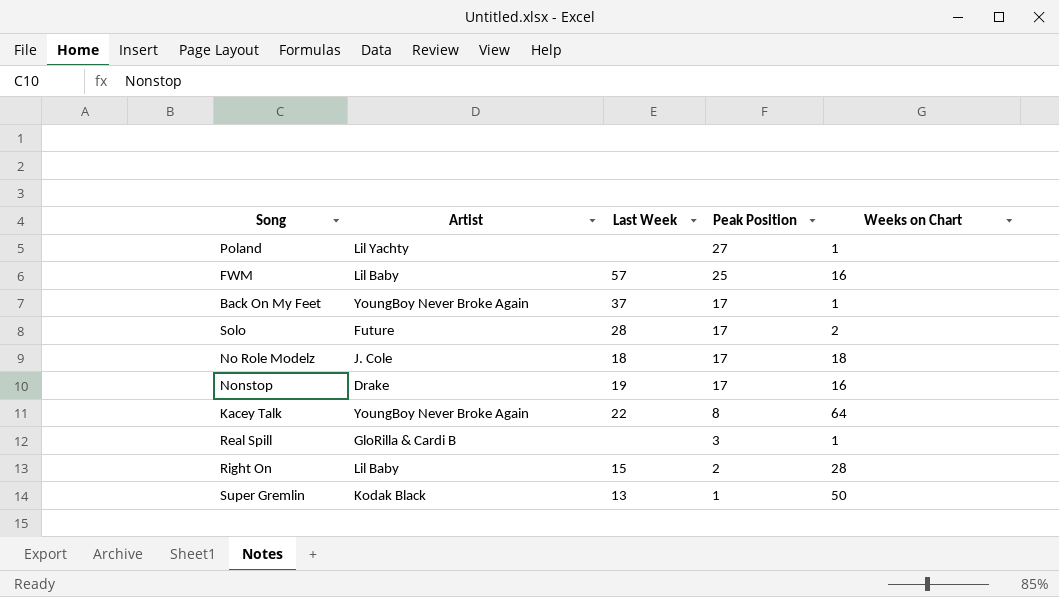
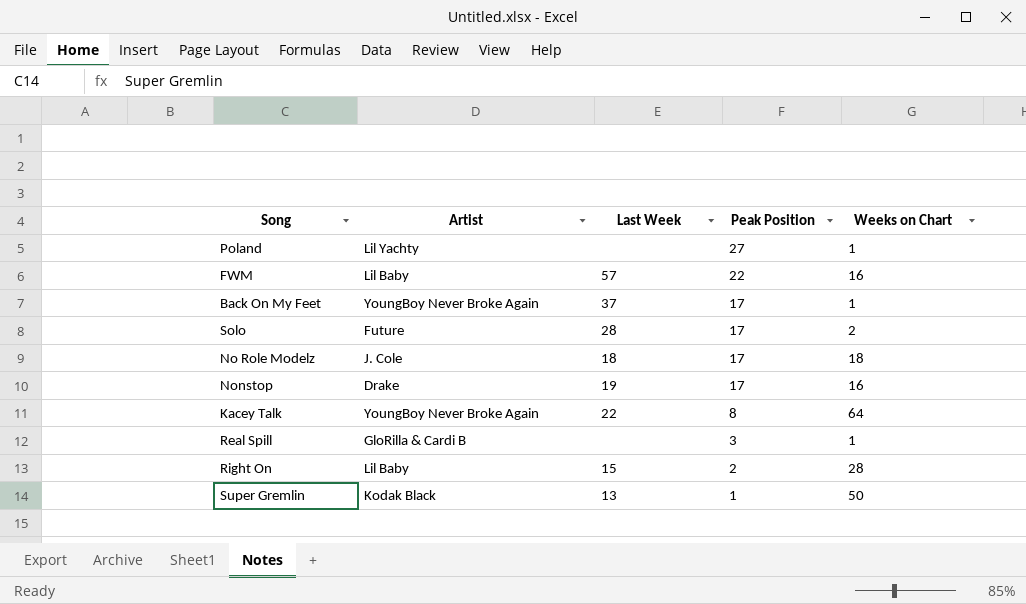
FWM | Peak Position: 25 -> 22

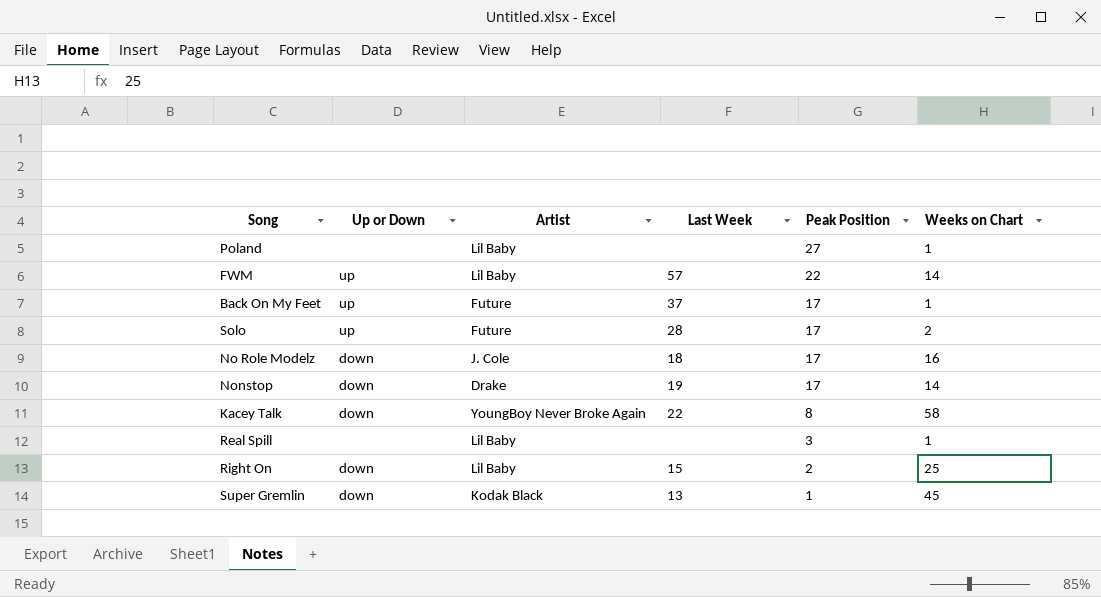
column Up or Down | position: none -> 2
Poland | Artist: Lil Yachty -> Lil Baby
FWM | Weeks on Chart: 16 -> 14
Back On My Feet | Artist: YoungBoy Never Broke Again -> Future
No Role Modelz | Weeks on Chart: 18 -> 16
Nonstop | Weeks on Chart: 16 -> 14
Kacey Talk | Weeks on Chart: 64 -> 58
Real Spill | Artist: GloRilla & Cardi B -> Lil Baby
Right On | Weeks on Chart: 28 -> 25
Super Gremlin | Weeks on Chart: 50 -> 45

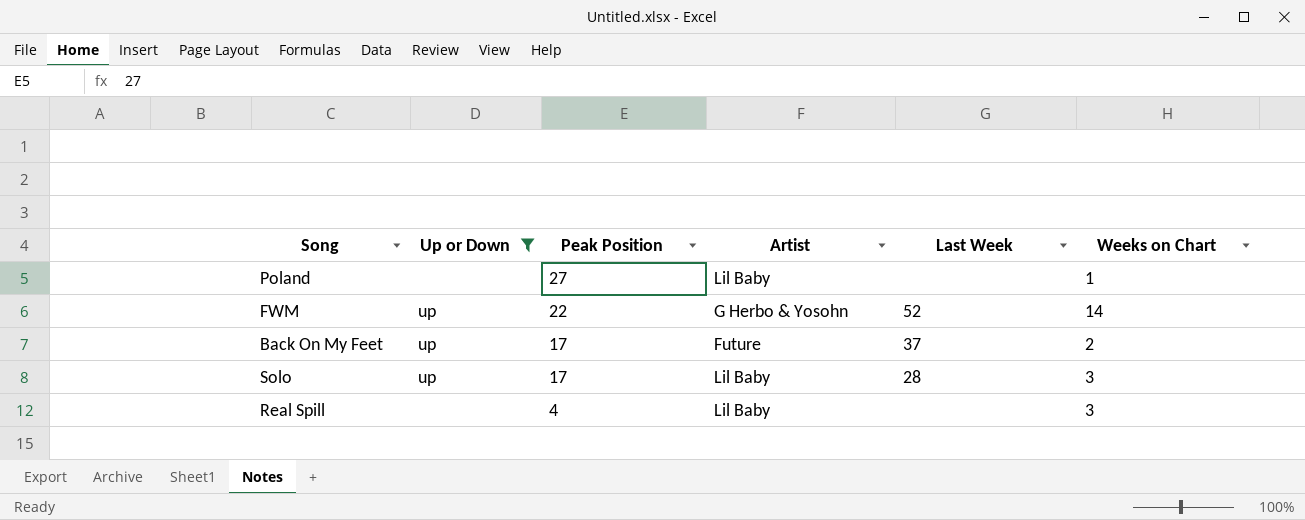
filter: none -> Up or Down != down
column Peak Position | position: 5 -> 3
FWM | Artist: Lil Baby -> G Herbo & Yosohn
FWM | Last Week: 57 -> 52
Back On My Feet | Weeks on Chart: 1 -> 2
Solo | Artist: Future -> Lil Baby
Solo | Weeks on Chart: 2 -> 3
Real Spill | Peak Position: 3 -> 4
Real Spill | Weeks on Chart: 1 -> 3

